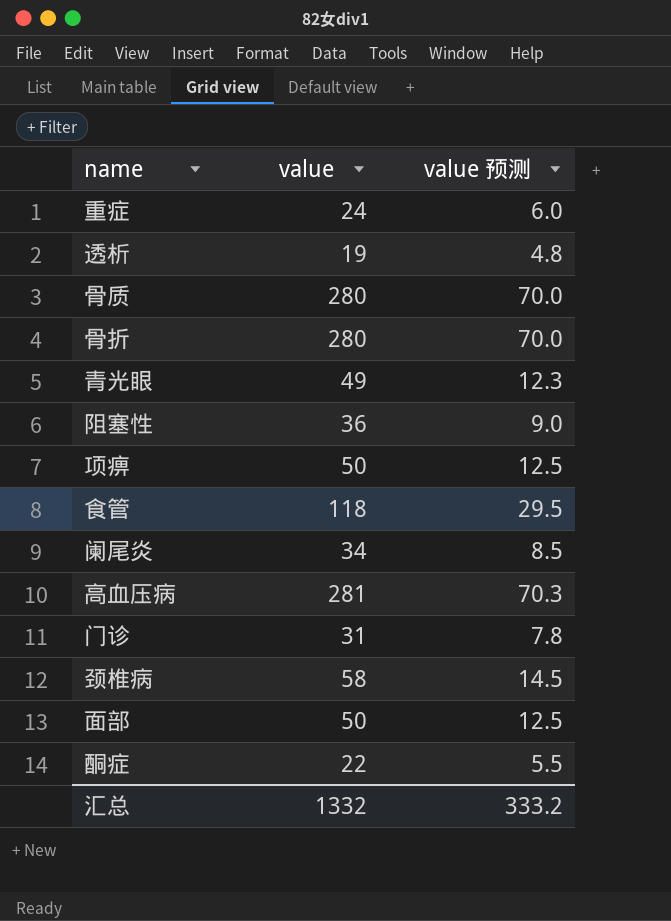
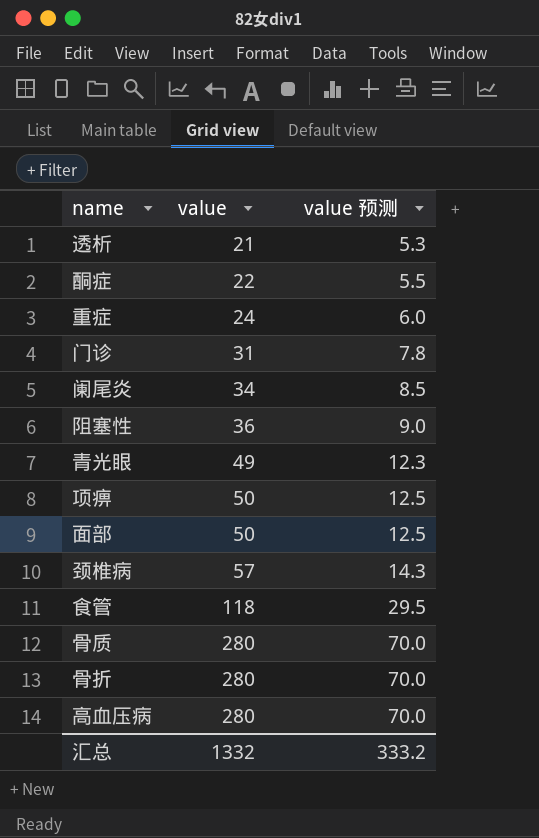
row order: none -> value ascending
透析 | value: 19 -> 21
透析 | value 预测: 4.8 -> 5.3
颈椎病 | value: 58 -> 57
颈椎病 | value 预测: 14.5 -> 14.3
高血压病 | value: 281 -> 280
高血压病 | value 预测: 70.3 -> 70.0

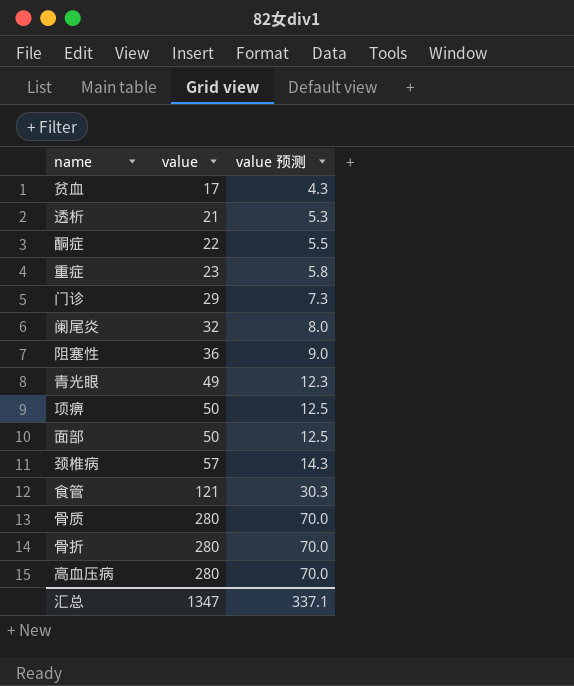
row 贫血: none -> 17 | 4.3
重症 | value: 24 -> 23
重症 | value 预测: 6.0 -> 5.8
门诊 | value: 31 -> 29
门诊 | value 预测: 7.8 -> 7.3
阑尾炎 | value: 34 -> 32
阑尾炎 | value 预测: 8.5 -> 8.0
食管 | value: 118 -> 121
食管 | value 预测: 29.5 -> 30.3
汇总 | value: 1332 -> 1347
汇总 | value 预测: 333.2 -> 337.1

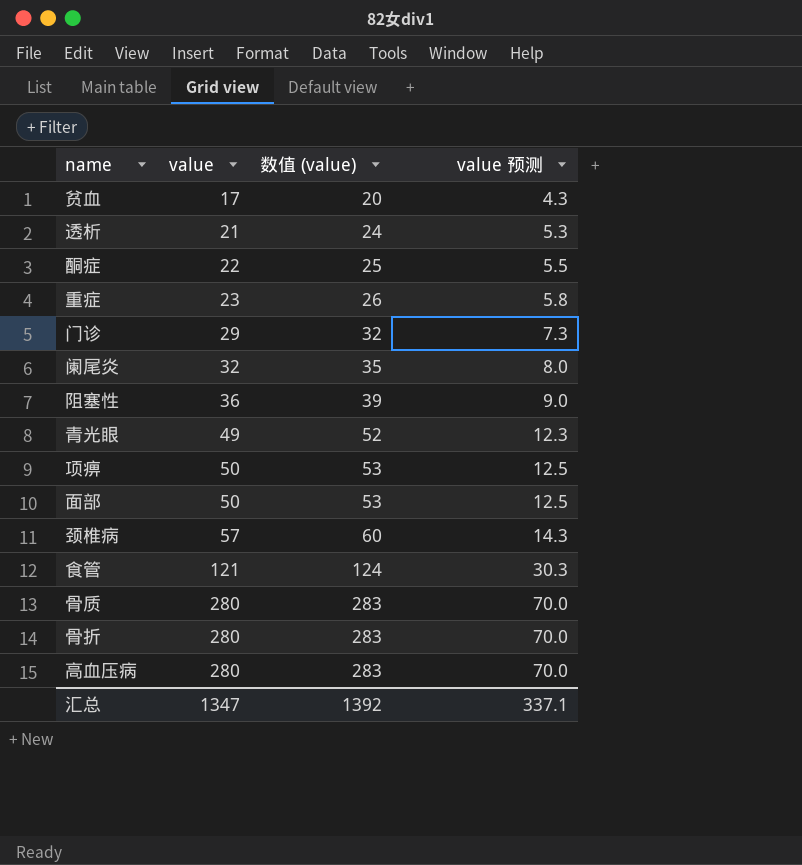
column 数值 (value) | formula: none -> [value] + 3

